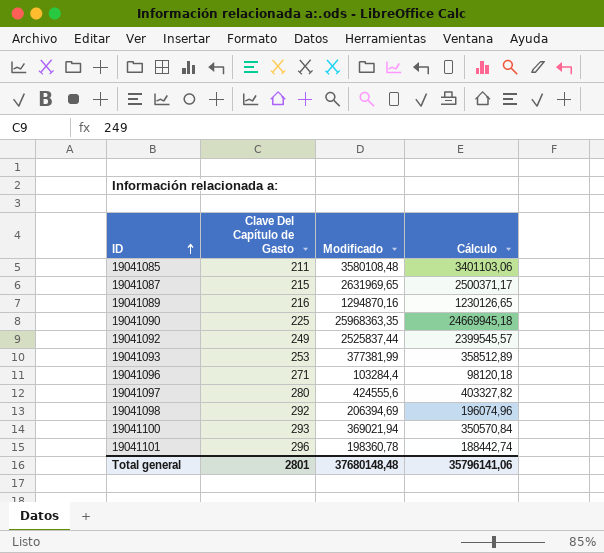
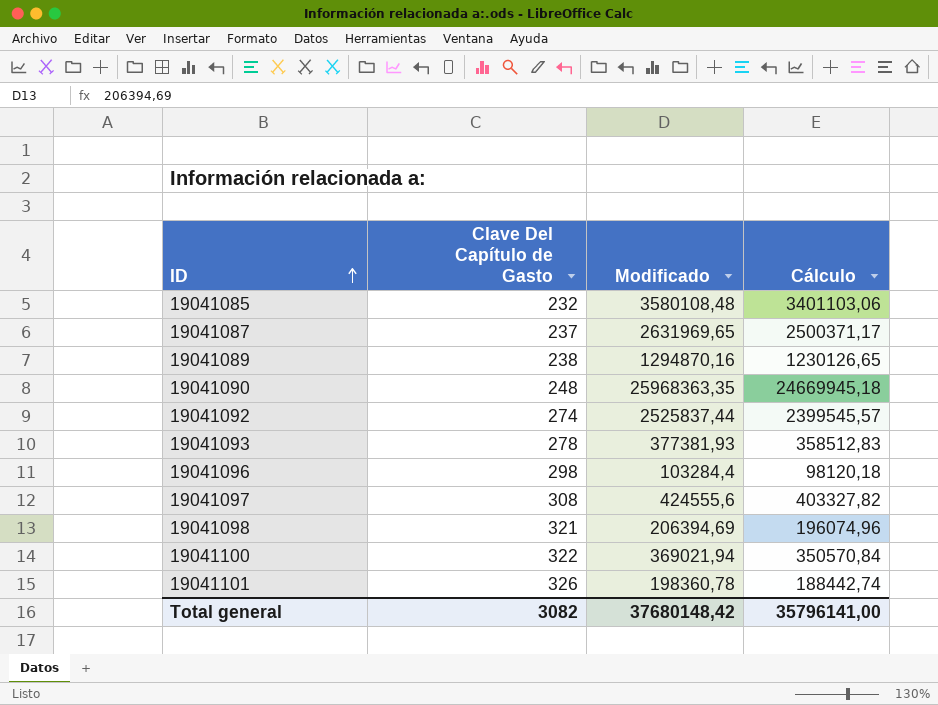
19041085 | Clave Del Capítulo de Gasto: 211 -> 232
19041087 | Clave Del Capítulo de Gasto: 215 -> 237
19041089 | Clave Del Capítulo de Gasto: 216 -> 238
19041090 | Clave Del Capítulo de Gasto: 225 -> 248
19041092 | Clave Del Capítulo de Gasto: 249 -> 274
19041093 | Clave Del Capítulo de Gasto: 253 -> 278
19041093 | Modificado: 377381,99 -> 377381,93
19041093 | Cálculo: 358512,89 -> 358512,83
19041096 | Clave Del Capítulo de Gasto: 271 -> 298
19041097 | Clave Del Capítulo de Gasto: 280 -> 308
19041098 | Clave Del Capítulo de Gasto: 292 -> 321
19041100 | Clave Del Capítulo de Gasto: 293 -> 322
19041101 | Clave Del Capítulo de Gasto: 296 -> 326
Total general | Clave Del Capítulo de Gasto: 2801 -> 3082
Total general | Modificado: 37680148,48 -> 37680148,42
Total general | Cálculo: 35796141,06 -> 35796141,00

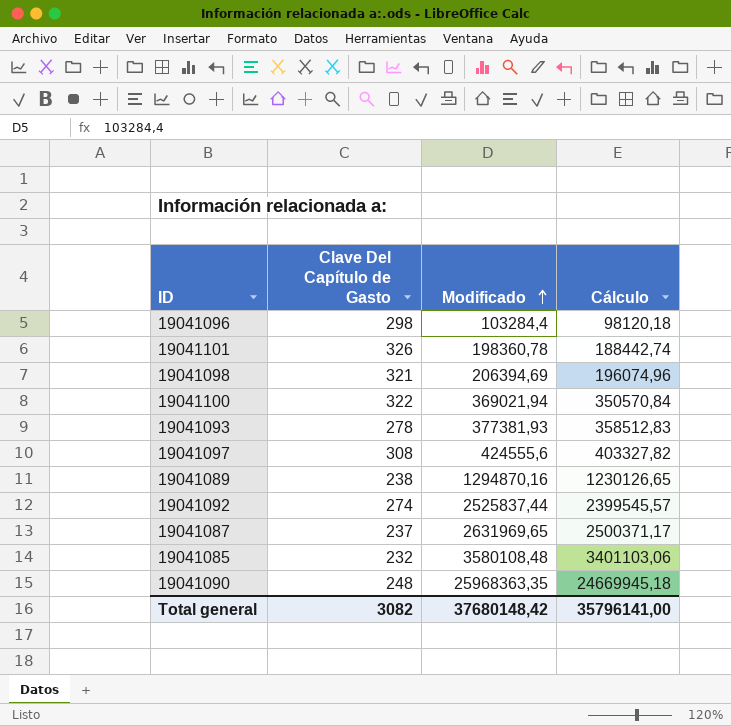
row order: ID ascending -> Modificado ascending

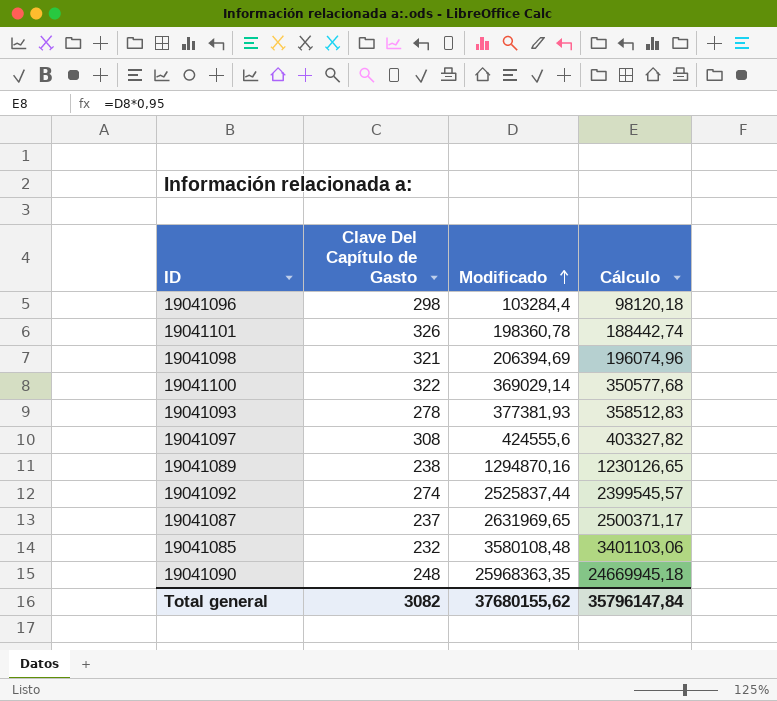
19041100 | Modificado: 369021,94 -> 369029,14
19041100 | Cálculo: 350570,84 -> 350577,68
Total general | Modificado: 37680148,42 -> 37680155,62
Total general | Cálculo: 35796141,00 -> 35796147,84

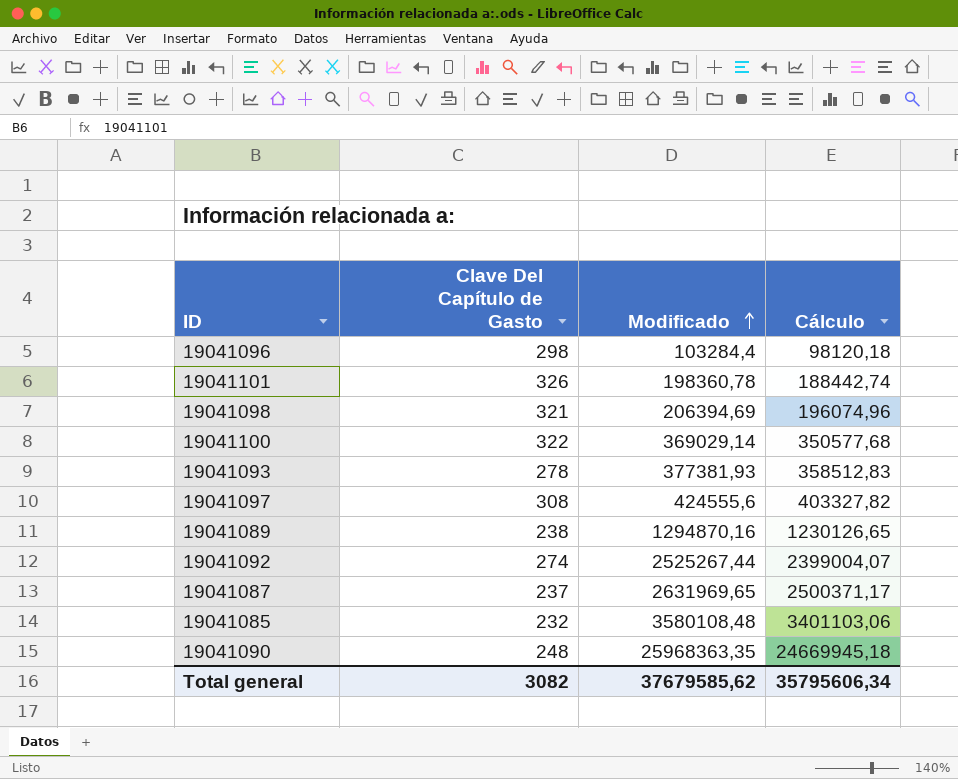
19041092 | Modificado: 2525837,44 -> 2525267,44
19041092 | Cálculo: 2399545,57 -> 2399004,07
Total general | Modificado: 37680155,62 -> 37679585,62
Total general | Cálculo: 35796147,84 -> 35795606,34

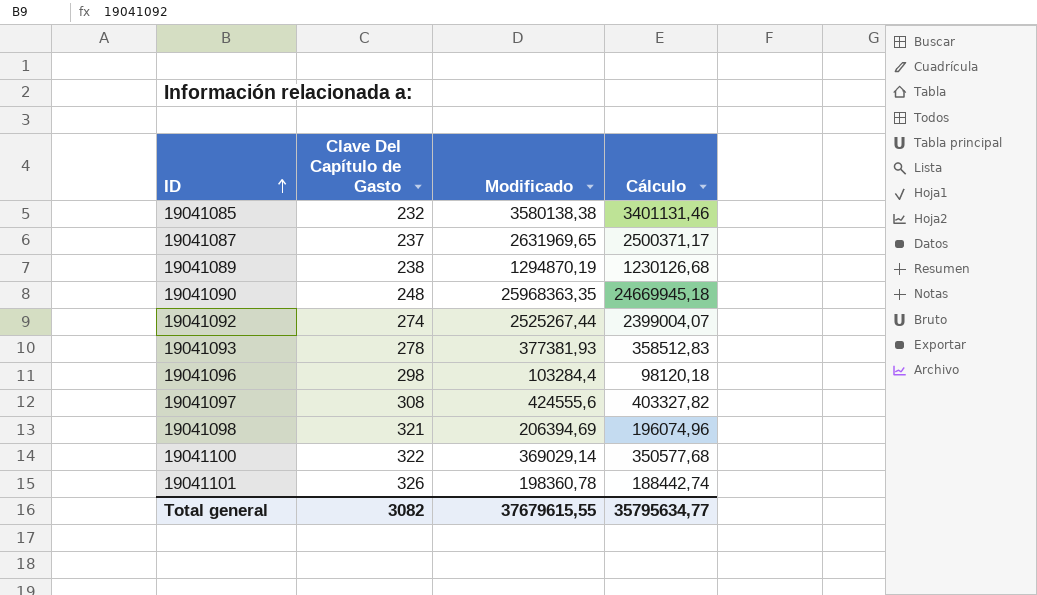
row order: Modificado ascending -> ID ascending
19041085 | Modificado: 3580108,48 -> 3580138,38
19041085 | Cálculo: 3401103,06 -> 3401131,46
19041089 | Modificado: 1294870,16 -> 1294870,19
19041089 | Cálculo: 1230126,65 -> 1230126,68
Total general | Modificado: 37679585,62 -> 37679615,55
Total general | Cálculo: 35795606,34 -> 35795634,77

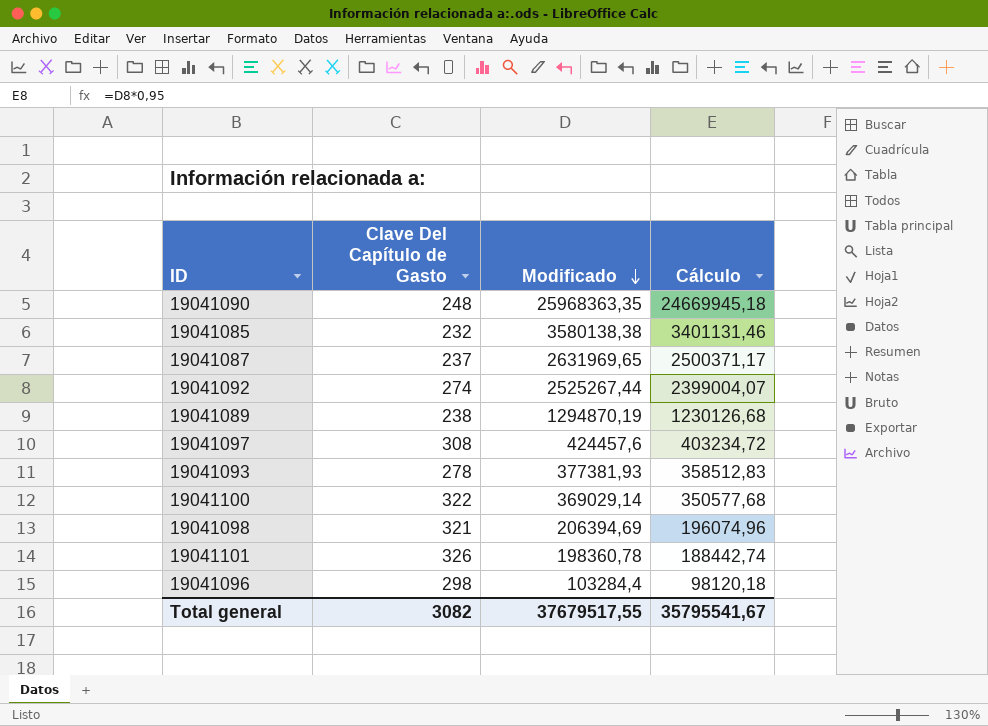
row order: ID ascending -> Modificado descending
19041097 | Modificado: 424555,6 -> 424457,6
19041097 | Cálculo: 403327,82 -> 403234,72
Total general | Modificado: 37679615,55 -> 37679517,55
Total general | Cálculo: 35795634,77 -> 35795541,67

